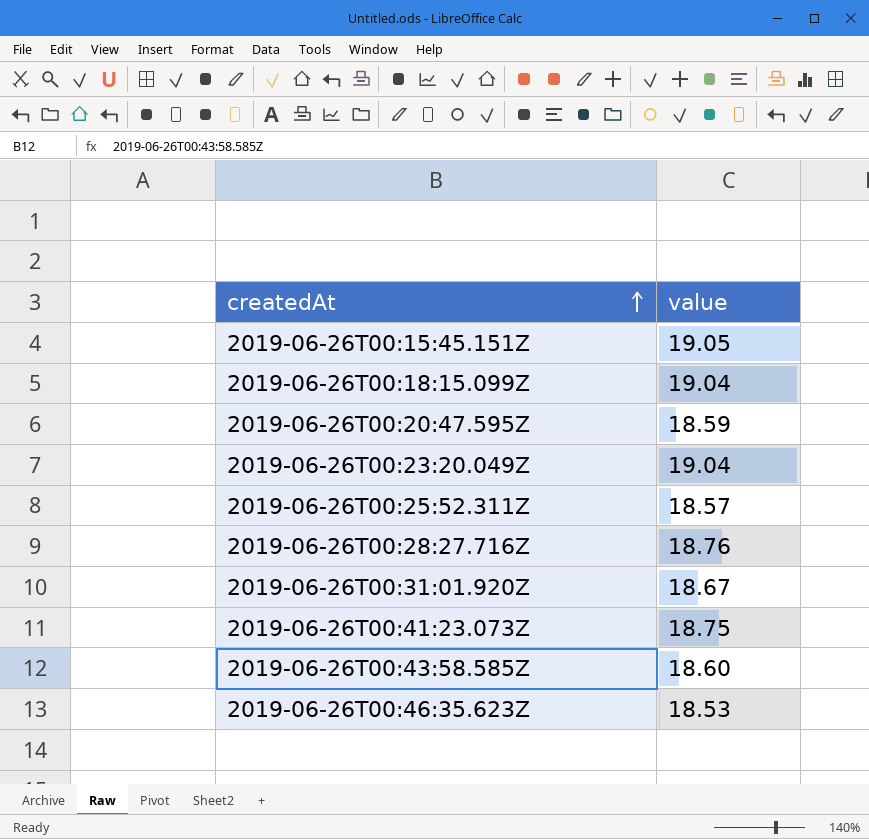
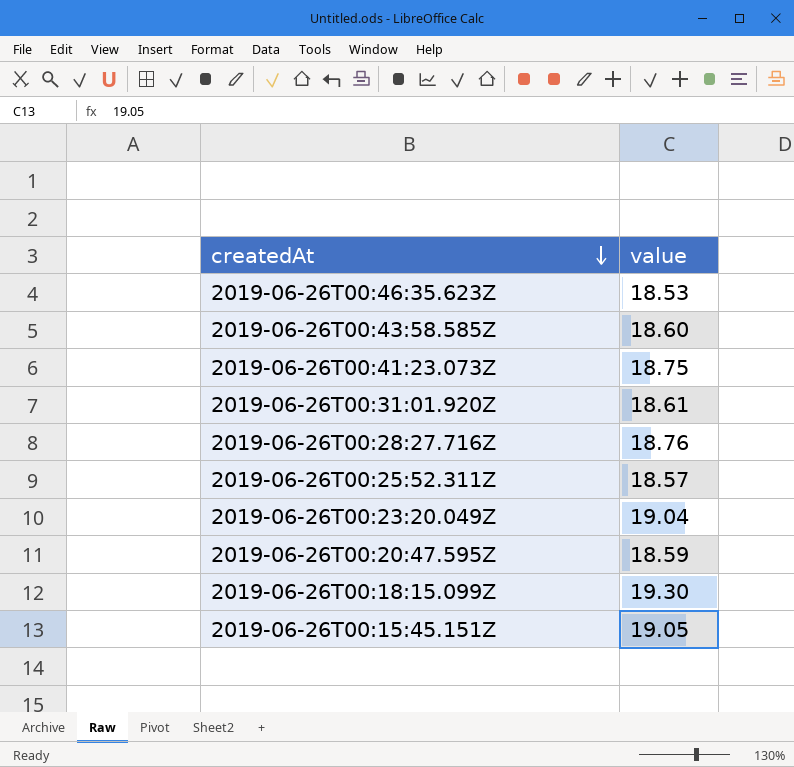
row order: createdAt ascending -> createdAt descending
2019-06-26T00:31:01.920Z | value: 18.67 -> 18.61
2019-06-26T00:18:15.099Z | value: 19.04 -> 19.30

